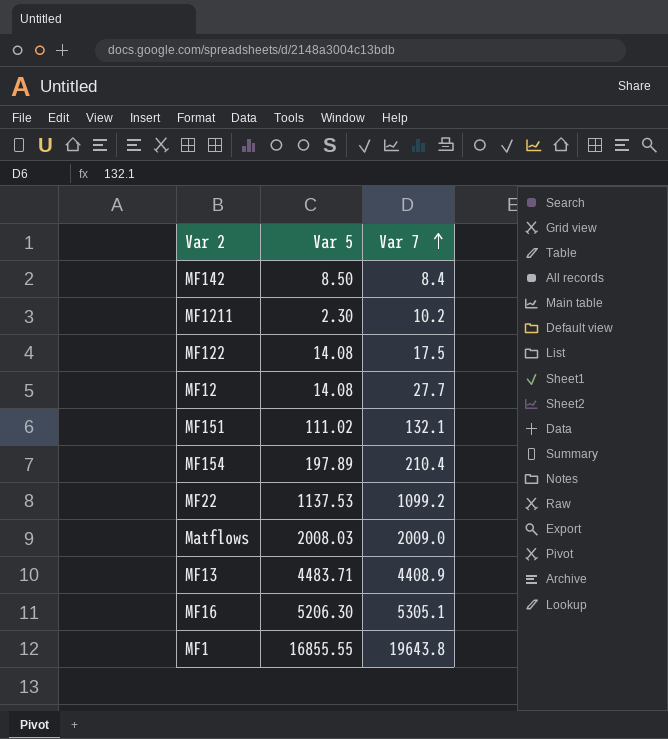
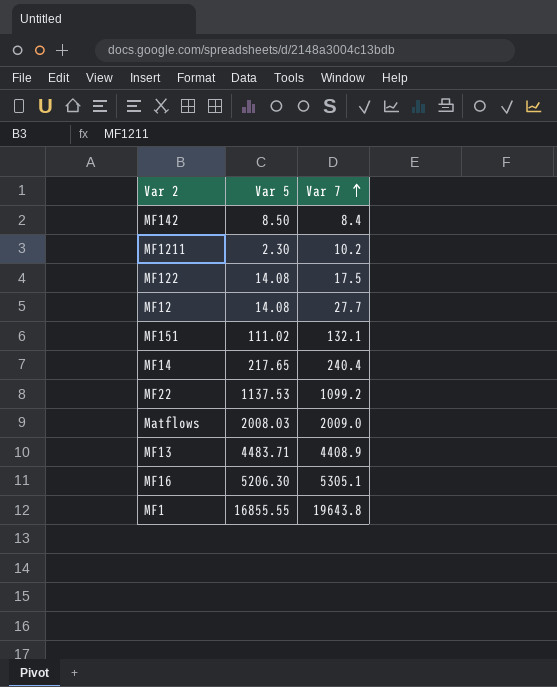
row MF154: 197.89 | 210.4 -> none
row MF14: none -> 217.65 | 240.4

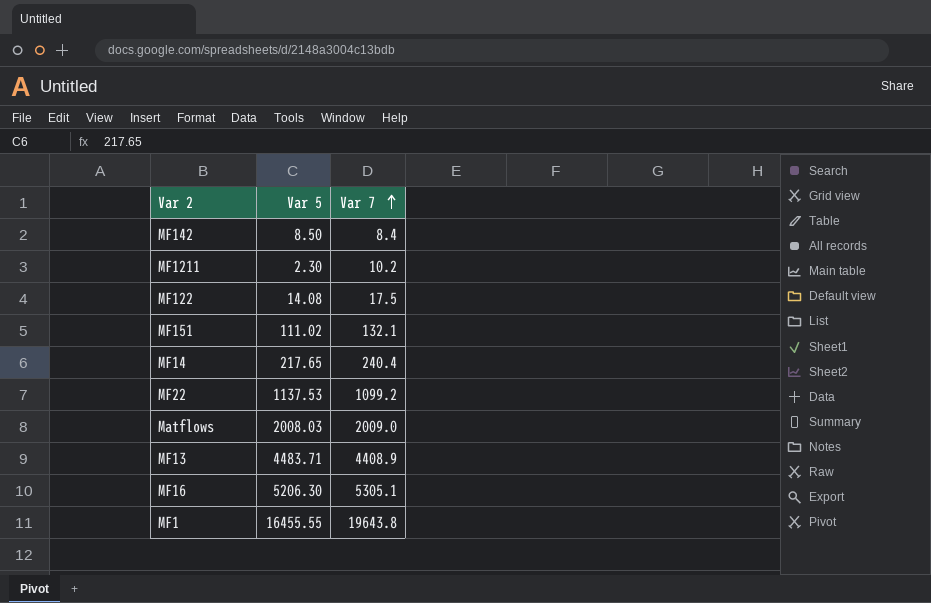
row MF12: 14.08 | 27.7 -> none
MF1 | Var 5: 16855.55 -> 16455.55

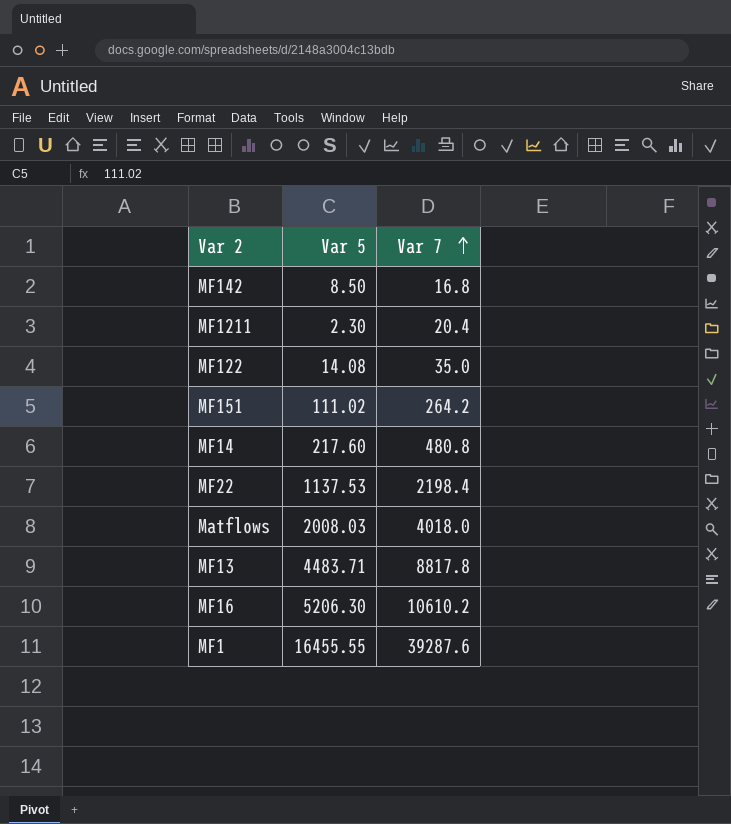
MF142 | Var 7: 8.4 -> 16.8
MF1211 | Var 7: 10.2 -> 20.4
MF122 | Var 7: 17.5 -> 35.0
MF151 | Var 7: 132.1 -> 264.2
MF14 | Var 5: 217.65 -> 217.60
MF14 | Var 7: 240.4 -> 480.8
MF22 | Var 7: 1099.2 -> 2198.4
Matflows | Var 7: 2009.0 -> 4018.0
MF13 | Var 7: 4408.9 -> 8817.8
MF16 | Var 7: 5305.1 -> 10610.2
MF1 | Var 7: 19643.8 -> 39287.6

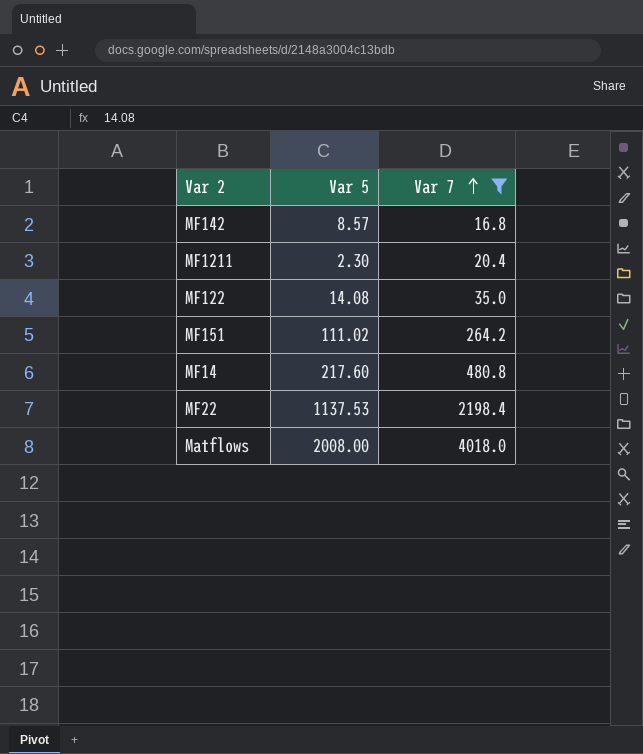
filter: none -> Var 7 <= 4018.0
MF142 | Var 5: 8.50 -> 8.57
Matflows | Var 5: 2008.03 -> 2008.00

